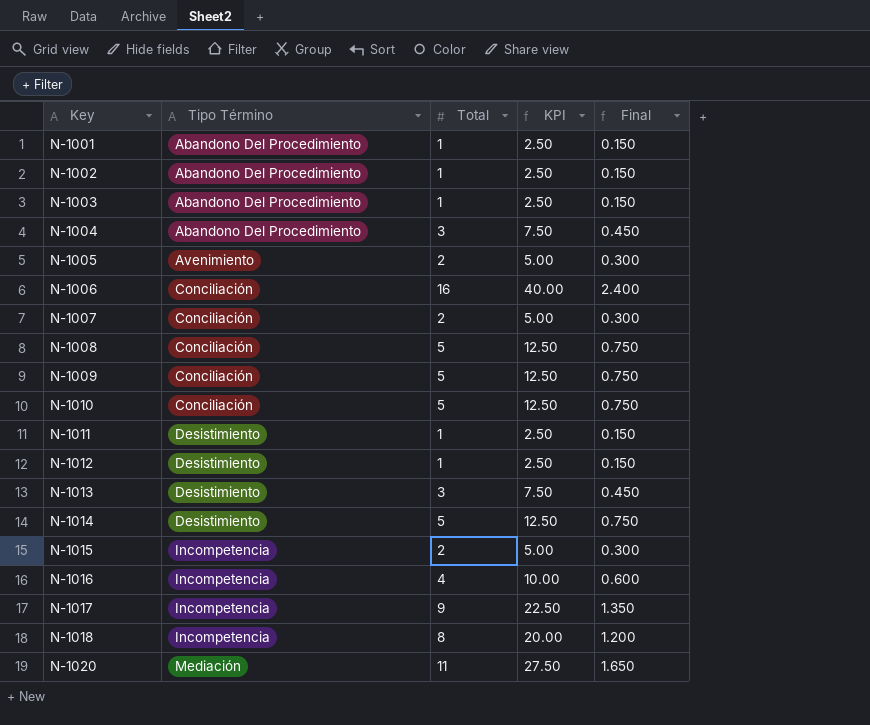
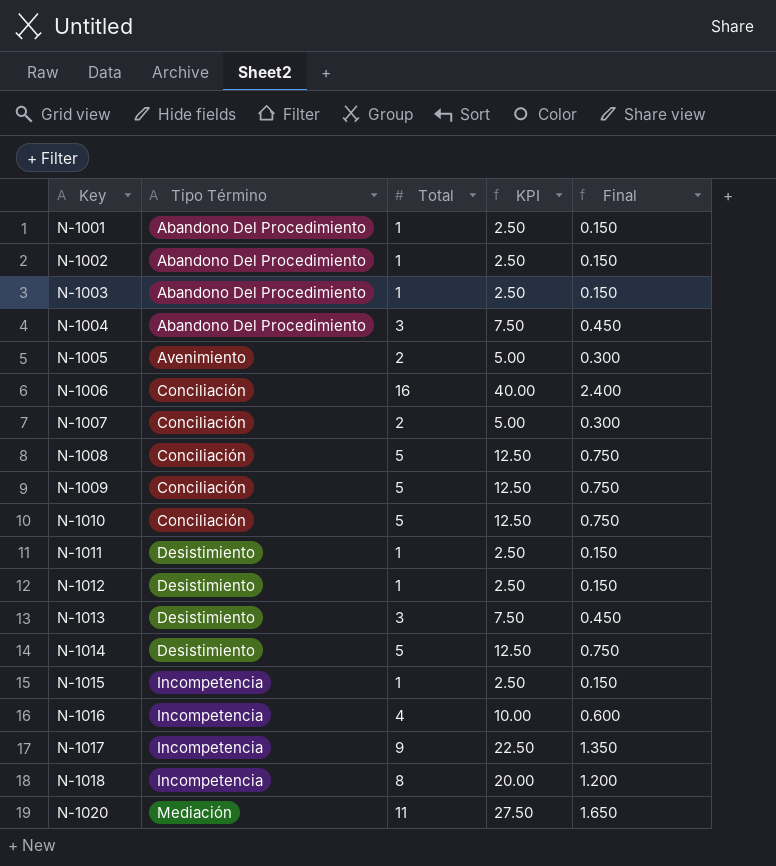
N-1015 | Total: 2 -> 1
N-1015 | KPI: 5.00 -> 2.50
N-1015 | Final: 0.300 -> 0.150

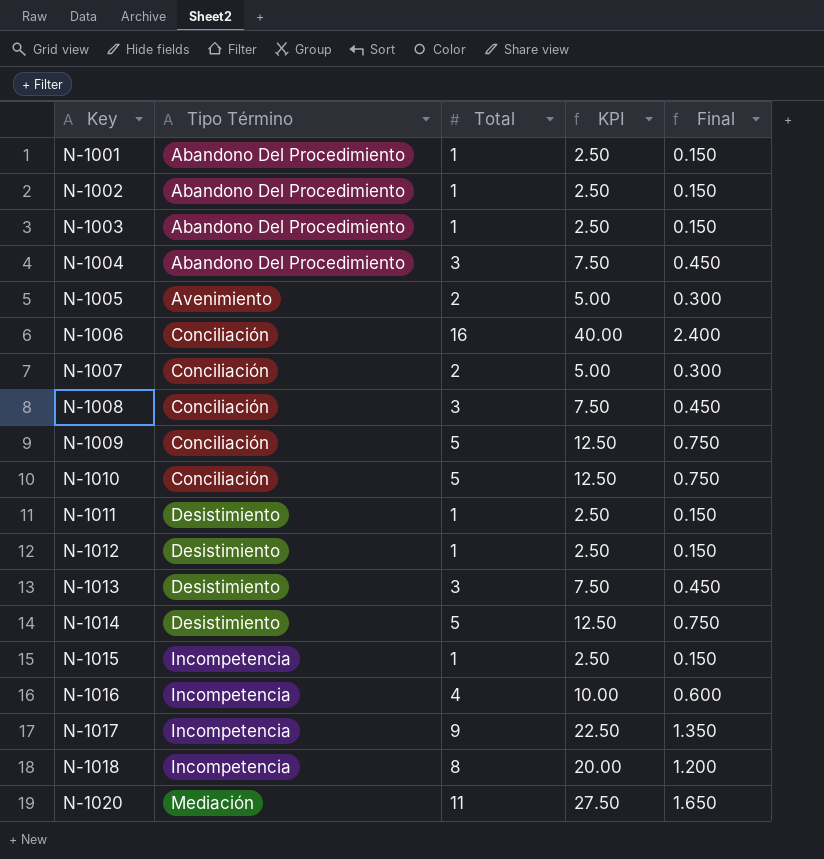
N-1008 | Total: 5 -> 3
N-1008 | KPI: 12.50 -> 7.50
N-1008 | Final: 0.750 -> 0.450

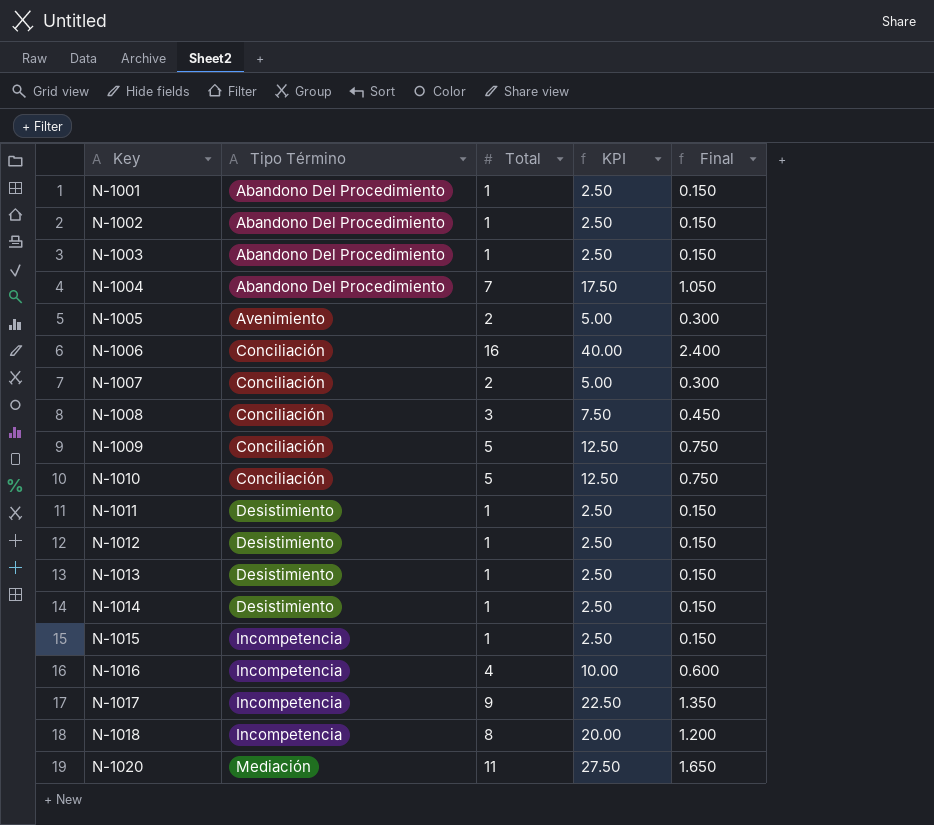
N-1004 | Total: 3 -> 7
N-1004 | KPI: 7.50 -> 17.50
N-1004 | Final: 0.450 -> 1.050
N-1013 | Total: 3 -> 1
N-1013 | KPI: 7.50 -> 2.50
N-1013 | Final: 0.450 -> 0.150
N-1014 | Total: 5 -> 1
N-1014 | KPI: 12.50 -> 2.50
N-1014 | Final: 0.750 -> 0.150

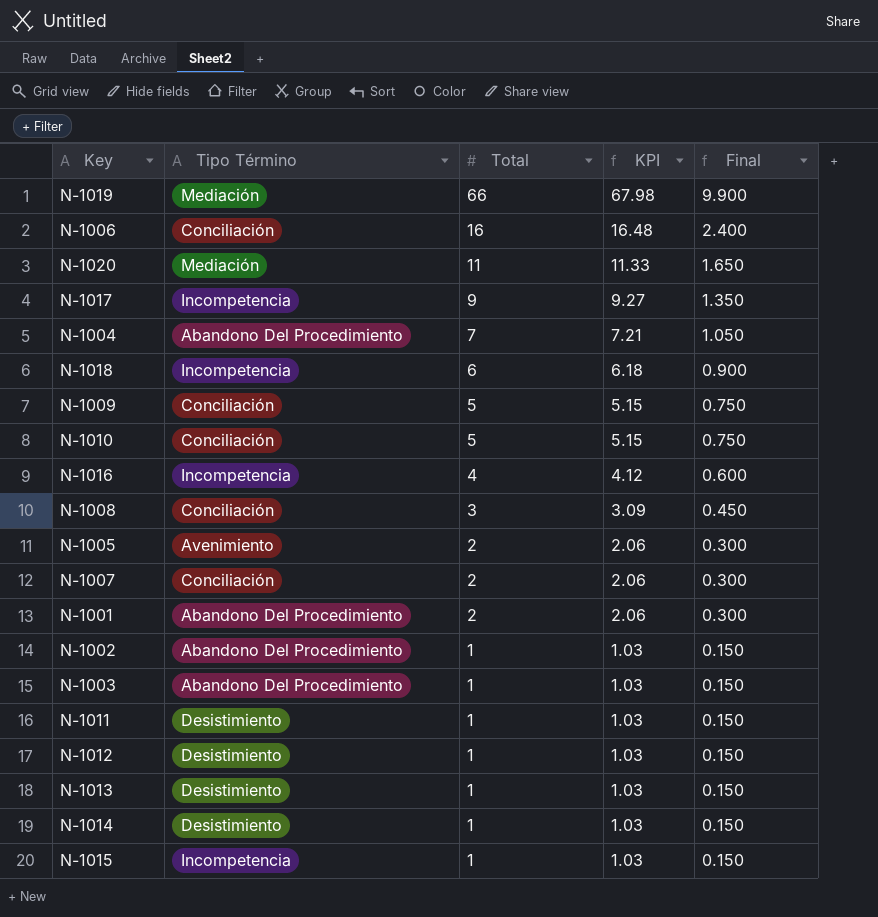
row order: Key ascending -> Total descending
column KPI | formula: [Total] * 2.5 -> [Total] * 1.03
row N-1019: none -> Mediación | 66 | 67.98 | 9.900
N-1018 | Total: 8 -> 6
N-1018 | Final: 1.200 -> 0.900
N-1001 | Total: 1 -> 2
N-1001 | Final: 0.150 -> 0.300

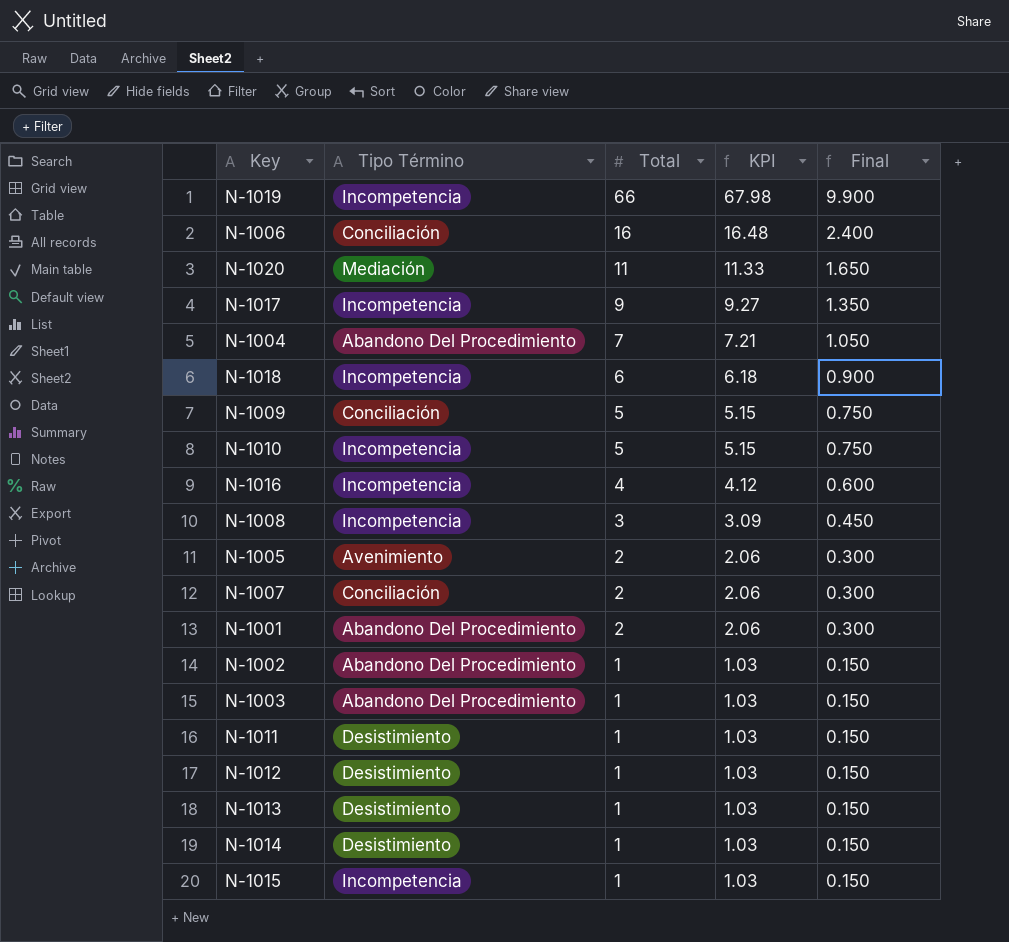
N-1019 | Tipo Término: Mediación -> Incompetencia
N-1010 | Tipo Término: Conciliación -> Incompetencia
N-1008 | Tipo Término: Conciliación -> Incompetencia

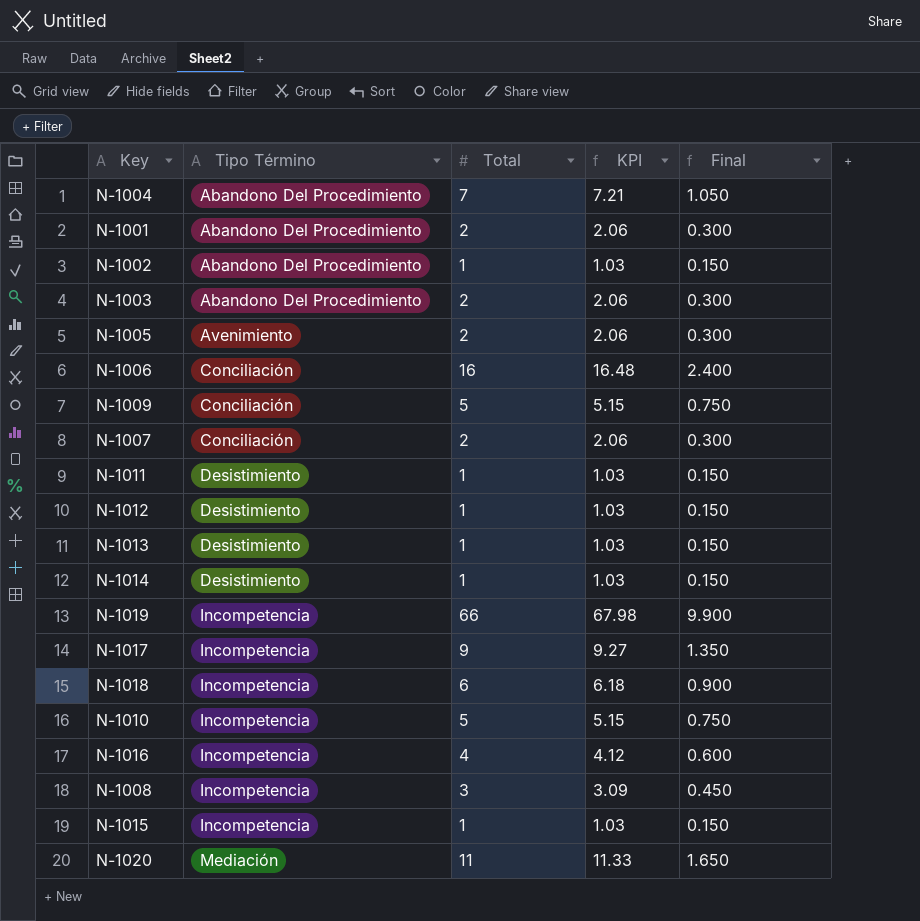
row order: Total descending -> Tipo Término ascending
N-1003 | Total: 1 -> 2
N-1003 | KPI: 1.03 -> 2.06
N-1003 | Final: 0.150 -> 0.300

